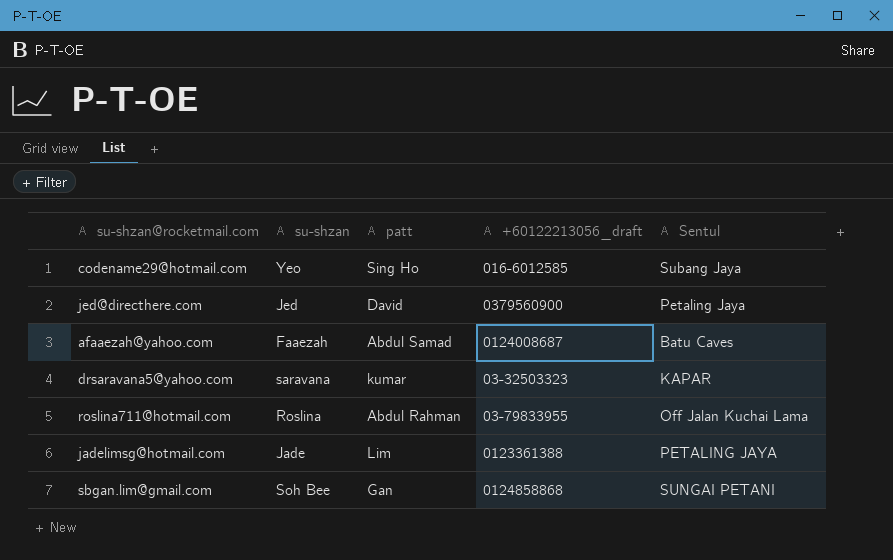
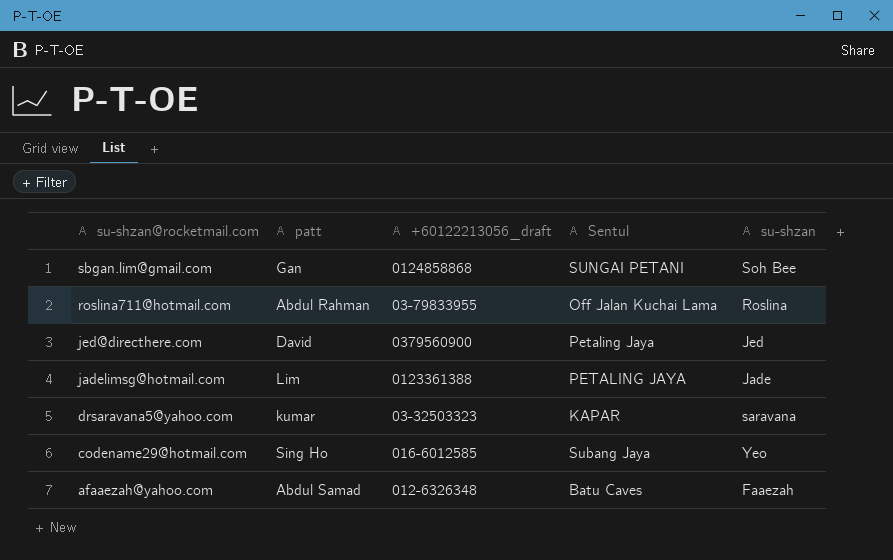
row order: none -> su-shzan@rocketmail.com descending
column su-shzan | position: 2 -> 5
afaaezah@yahoo.com | +60122213056_draft: 0124008687 -> 012-6326348

